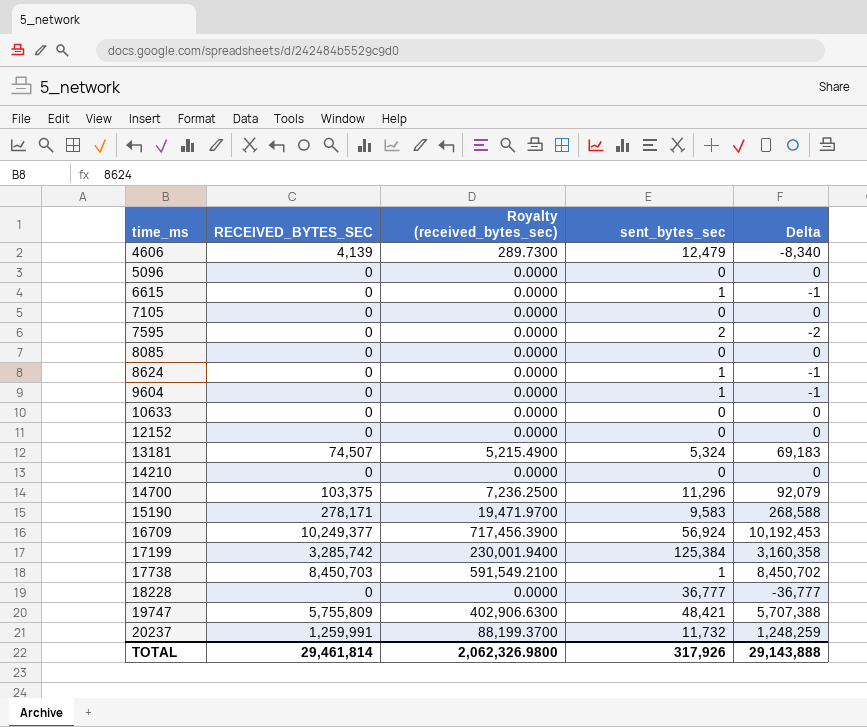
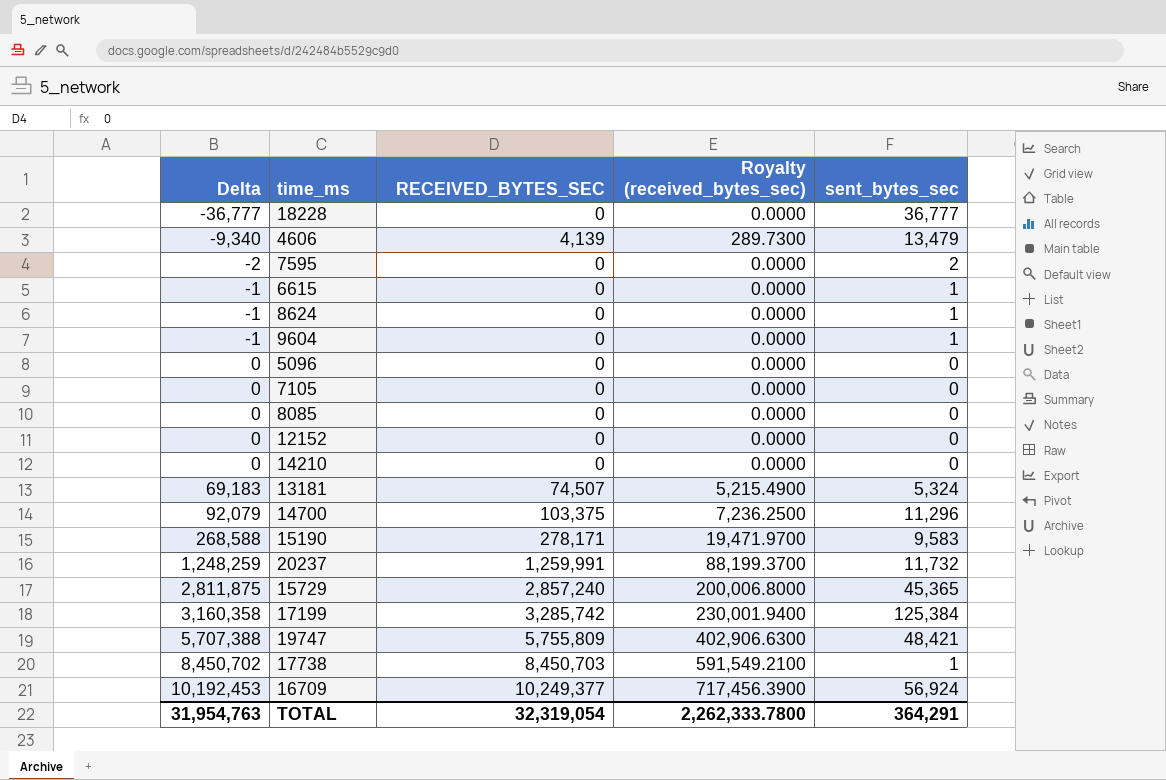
row order: time_ms ascending -> Delta ascending
column Delta | position: 5 -> 1
row 10633: 0 | 0.0000 | 0 | 0 -> none
4606 | Delta: -8,340 -> -9,340
4606 | sent_bytes_sec: 12,479 -> 13,479
row 15729: none -> 2,811,875 | 2,857,240 | 200,006.8000 | 45,365
TOTAL | Delta: 29,143,888 -> 31,954,763
TOTAL | RECEIVED_BYTES_SEC: 29,461,814 -> 32,319,054
TOTAL | Royalty (received_bytes_sec): 2,062,326.9800 -> 2,262,333.7800
TOTAL | sent_bytes_sec: 317,926 -> 364,291

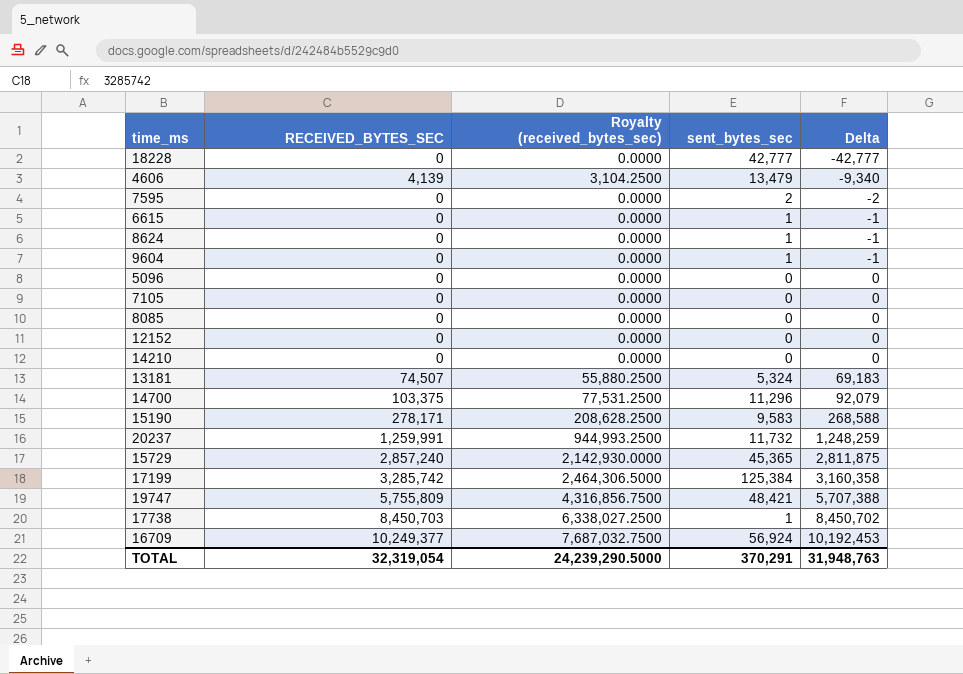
column Royalty (received_bytes_sec) | formula: [RECEIVED_BYTES_SEC] * 0.07 -> [RECEIVED_BYTES_SEC] * 0.75
column Delta | position: 1 -> 5
18228 | sent_bytes_sec: 36,777 -> 42,777
18228 | Delta: -36,777 -> -42,777
TOTAL | Royalty (received_bytes_sec): 2,262,333.7800 -> 24,239,290.5000
TOTAL | sent_bytes_sec: 364,291 -> 370,291
TOTAL | Delta: 31,954,763 -> 31,948,763

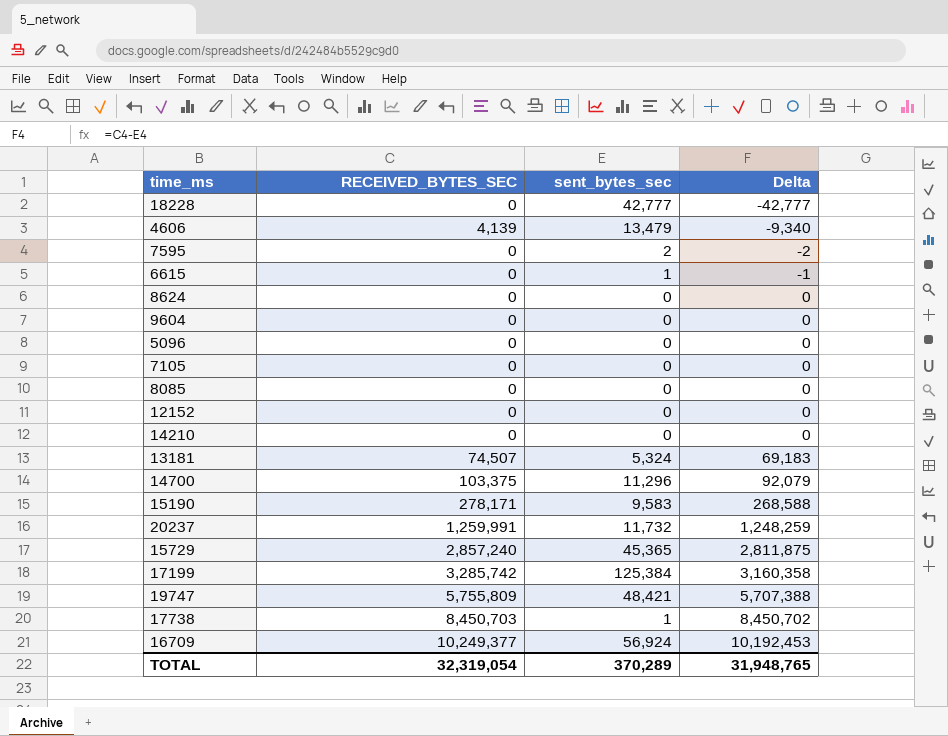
column Royalty (received_bytes_sec) | formula: [RECEIVED_BYTES_SEC] * 0.75 -> none
8624 | sent_bytes_sec: 1 -> 0
8624 | Delta: -1 -> 0
9604 | sent_bytes_sec: 1 -> 0
9604 | Delta: -1 -> 0
TOTAL | sent_bytes_sec: 370,291 -> 370,289
TOTAL | Delta: 31,948,763 -> 31,948,765

